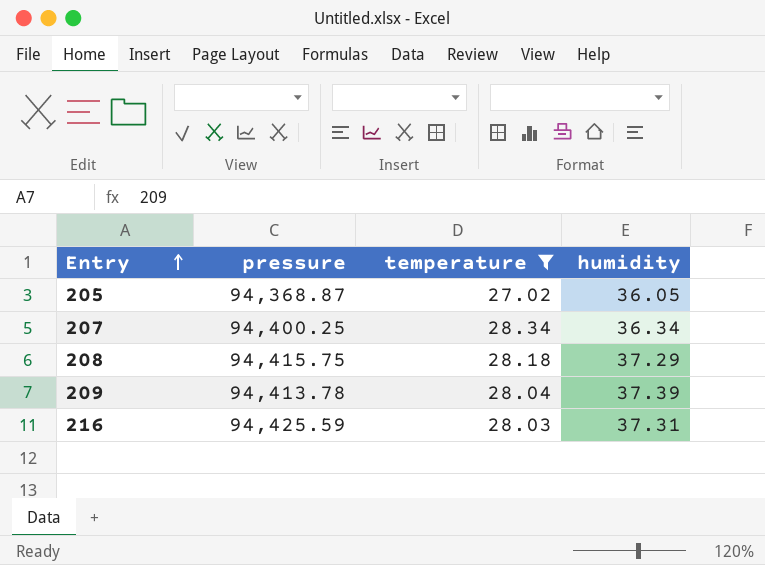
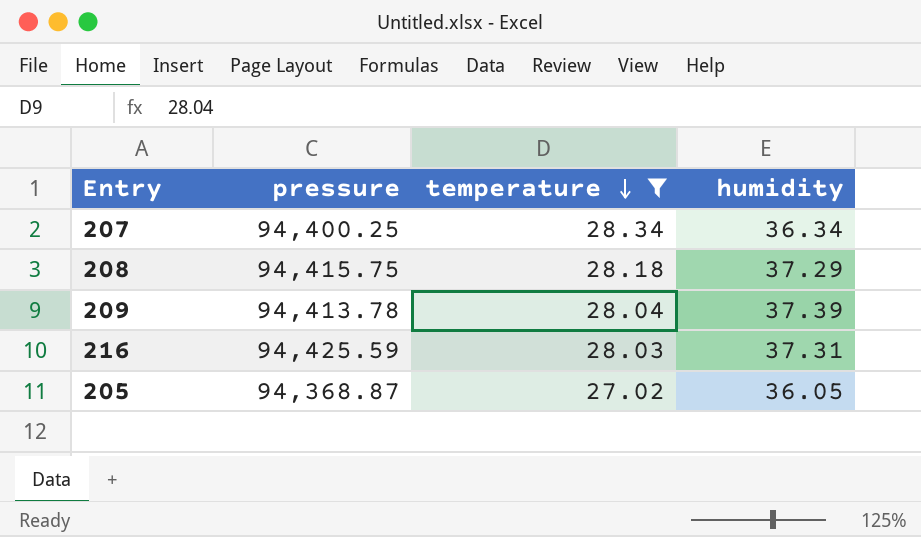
row order: Entry ascending -> temperature descending

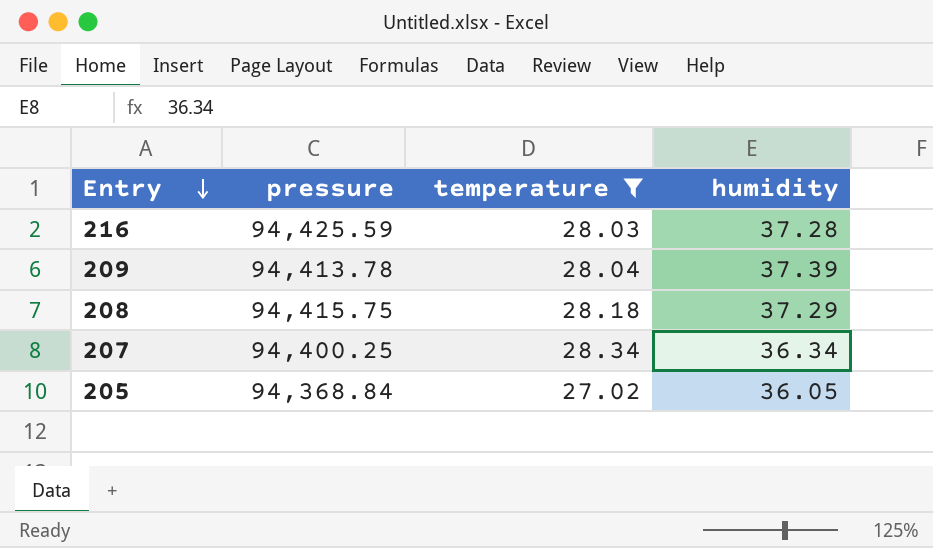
row order: temperature descending -> Entry descending
216 | humidity: 37.31 -> 37.28
205 | pressure: 94,368.87 -> 94,368.84

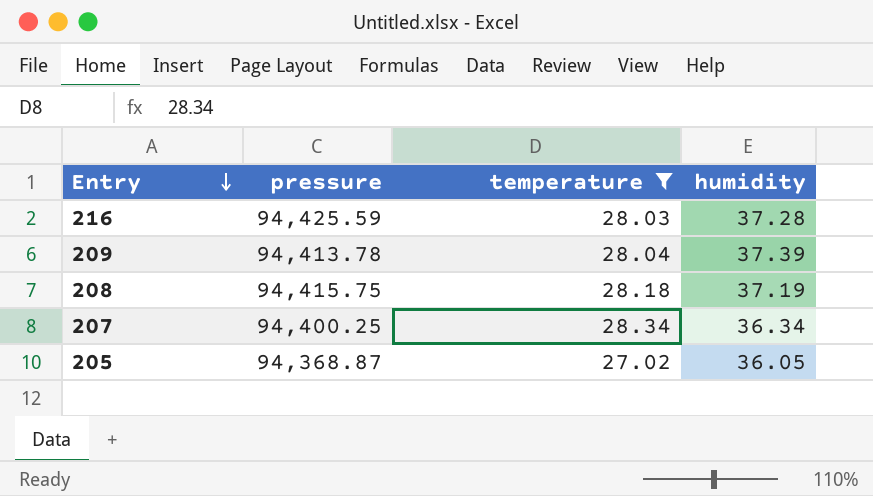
208 | humidity: 37.29 -> 37.19
205 | pressure: 94,368.84 -> 94,368.87

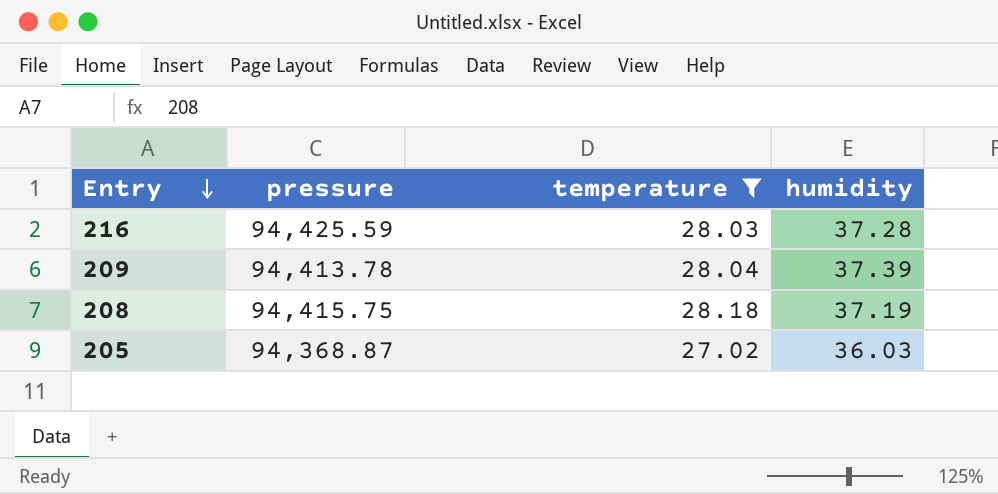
row 207: 94,400.25 | 28.34 | 36.34 -> none
205 | humidity: 36.05 -> 36.03

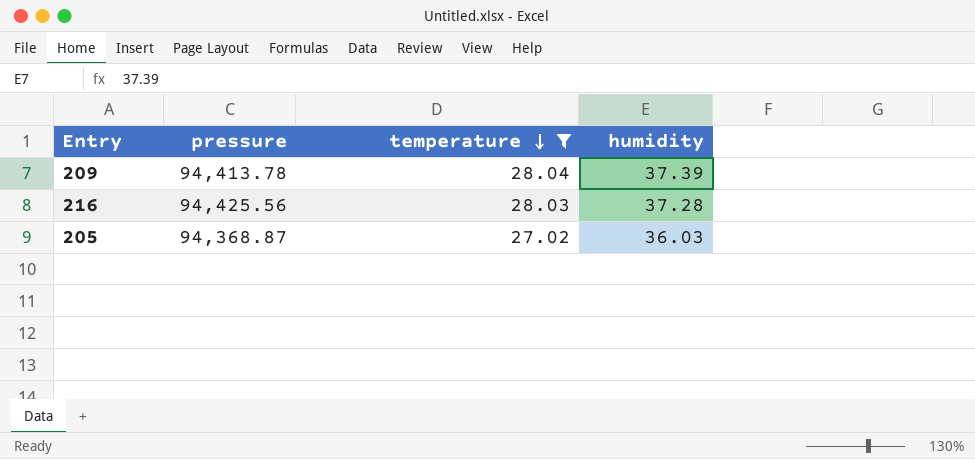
row order: Entry descending -> temperature descending
row 208: 94,415.75 | 28.18 | 37.19 -> none
216 | pressure: 94,425.59 -> 94,425.56

